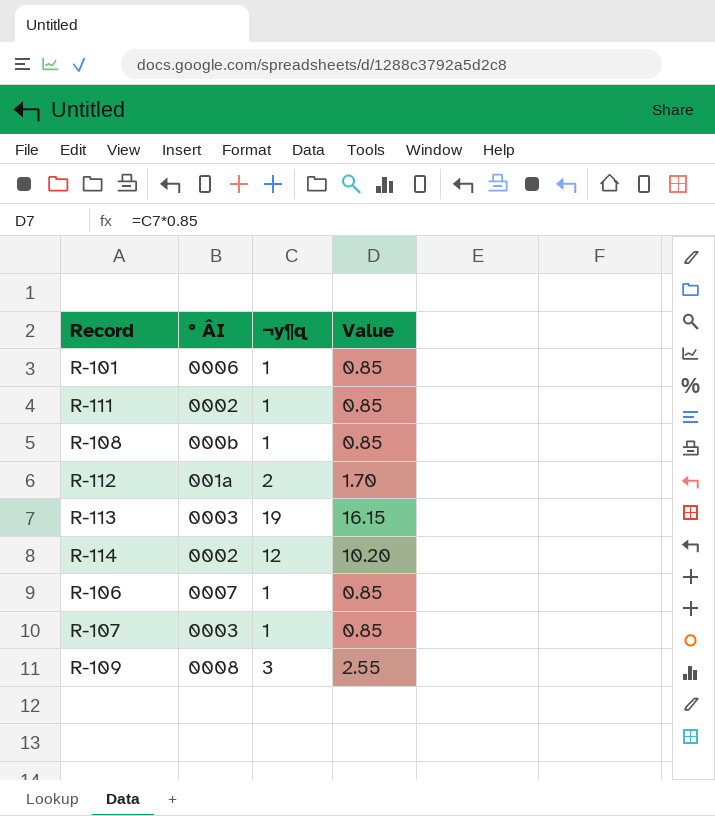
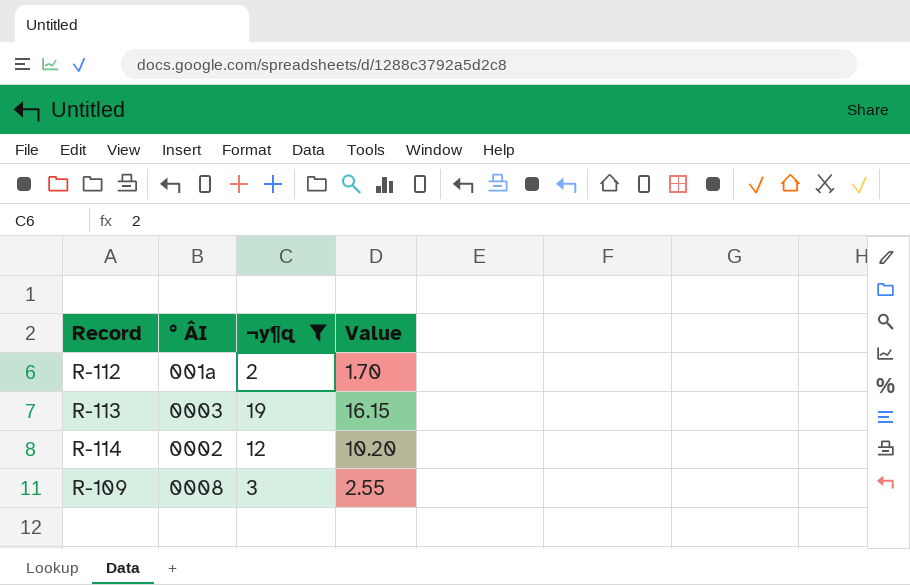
filter: none -> ¬y¶q != 1

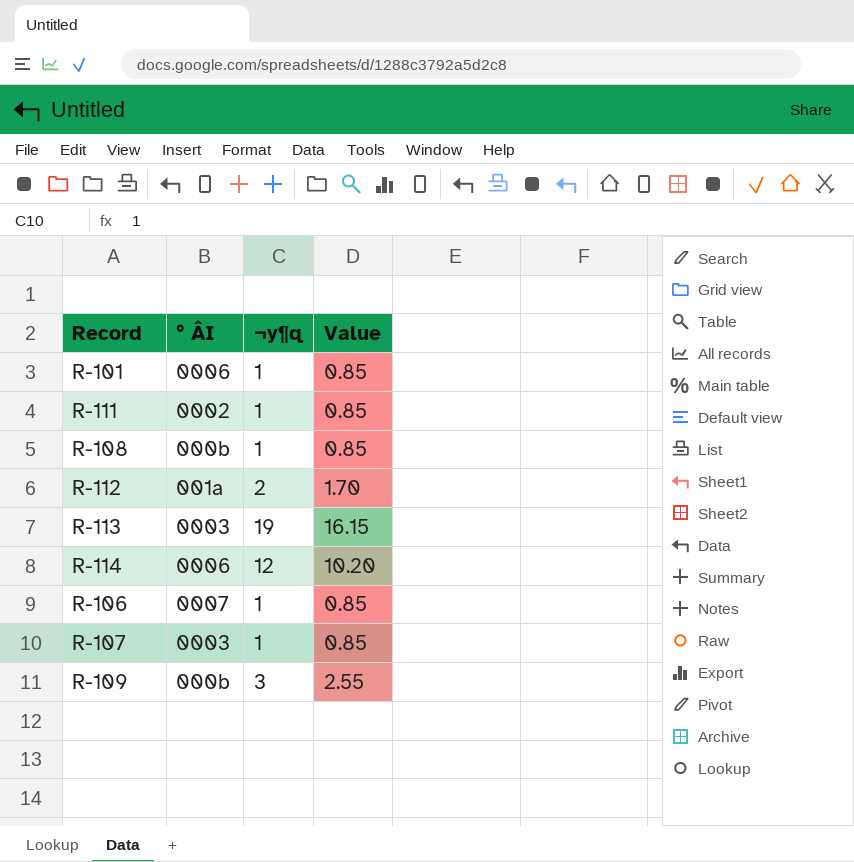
filter: ¬y¶q != 1 -> none
R-114 | ° ÂI: 0002 -> 0006
R-109 | ° ÂI: 0008 -> 000b

